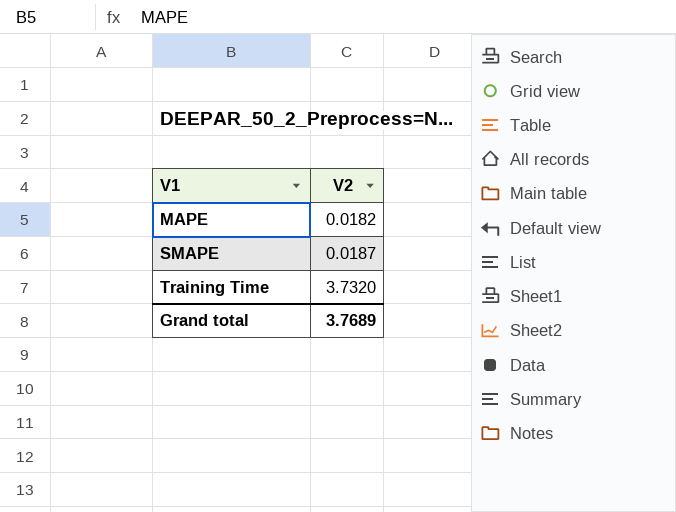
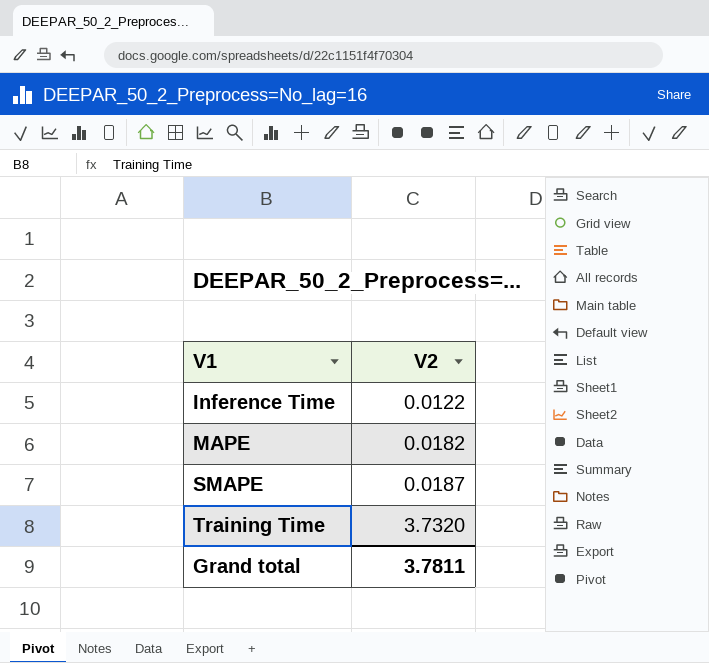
row Inference Time: none -> 0.0122
Grand total | V2: 3.7689 -> 3.7811

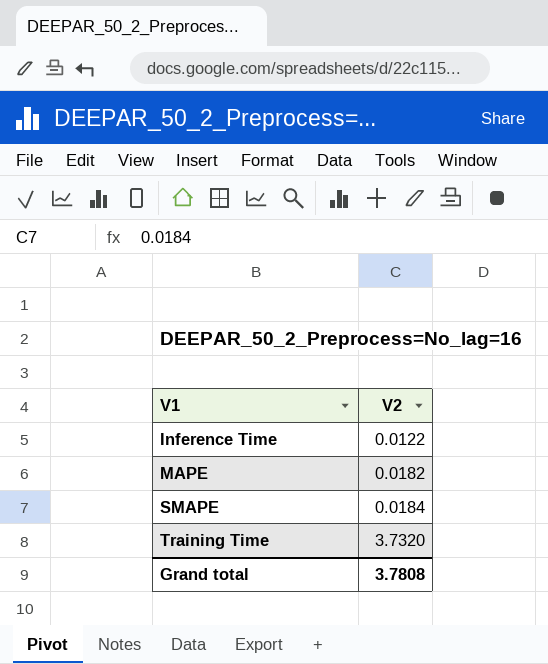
SMAPE | V2: 0.0187 -> 0.0184
Grand total | V2: 3.7811 -> 3.7808

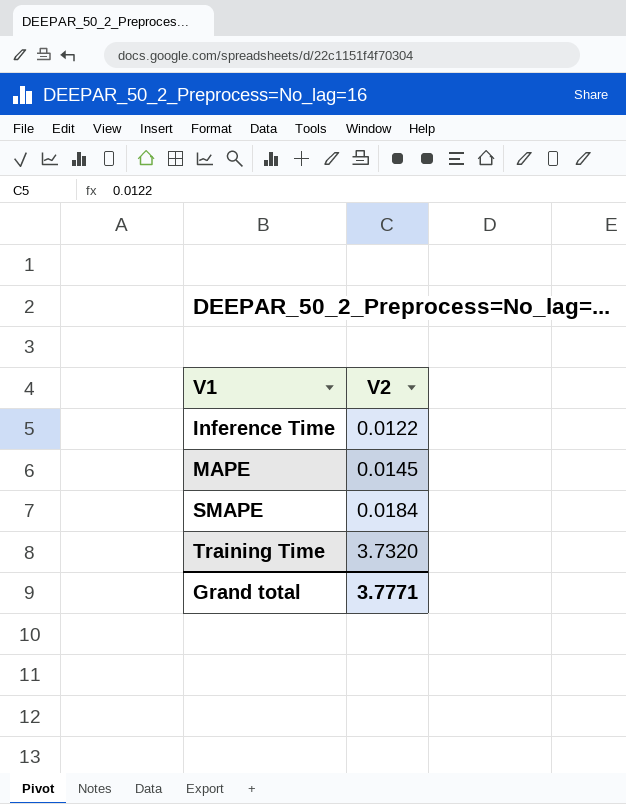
MAPE | V2: 0.0182 -> 0.0145
Grand total | V2: 3.7808 -> 3.7771

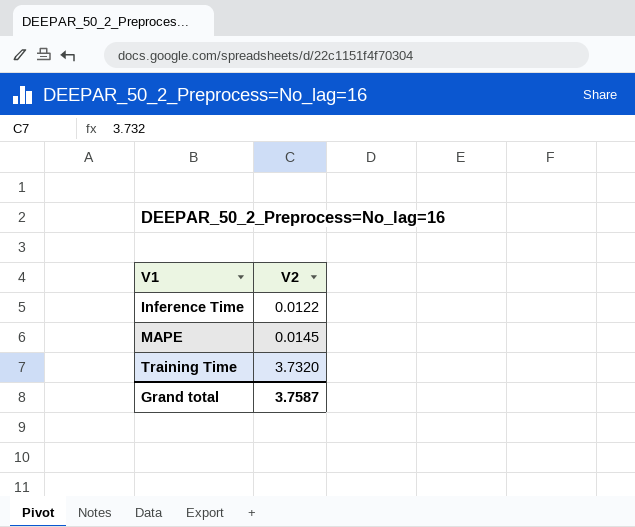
row SMAPE: 0.0184 -> none
Grand total | V2: 3.7771 -> 3.7587

